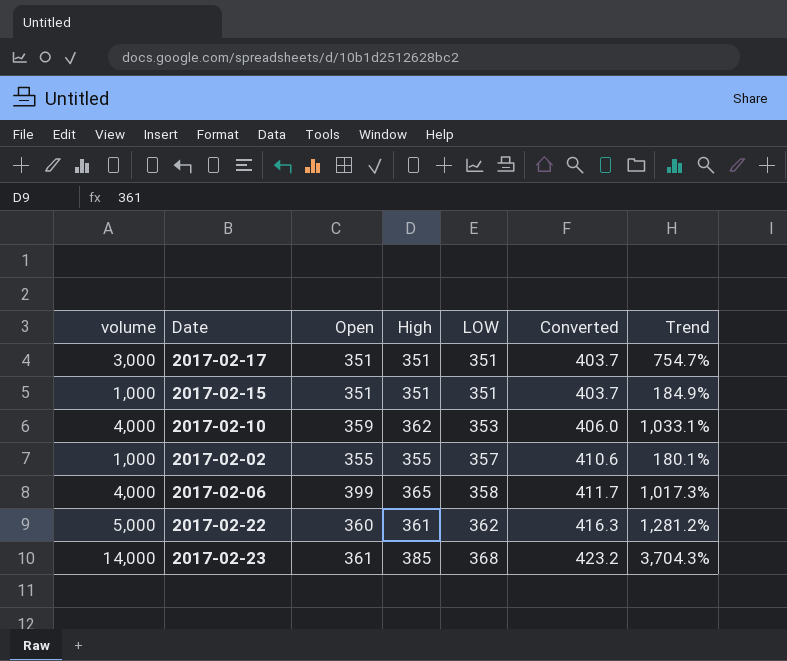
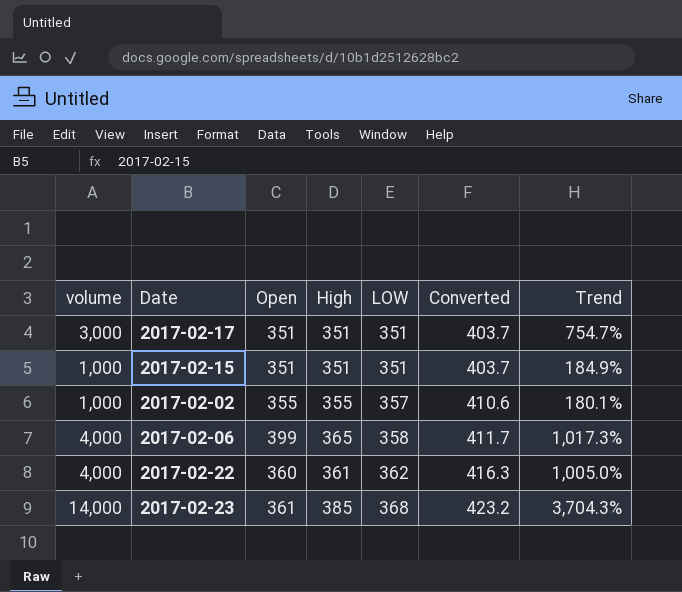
row 2017-02-10: 4,000 | 359 | 362 | 353 | 406.0 | 1,033.1% -> none
2017-02-22 | volume: 5,000 -> 4,000
2017-02-22 | Trend: 1,281.2% -> 1,005.0%

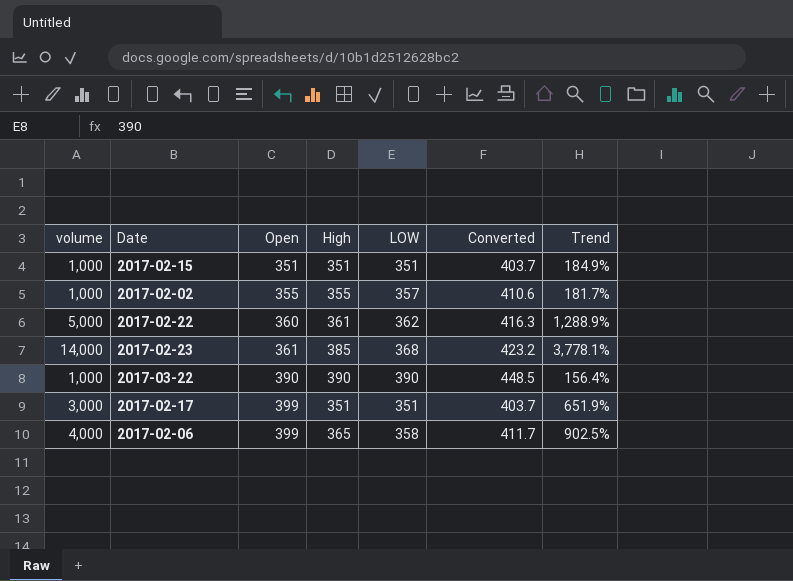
row order: LOW ascending -> Open ascending
column Trend | formula: ([volume] - [LOW]) / [LOW] -> ([volume] - [Open]) / [Open]
2017-02-22 | volume: 4,000 -> 5,000
row 2017-03-22: none -> 1,000 | 390 | 390 | 390 | 448.5 | 156.4%
2017-02-17 | Open: 351 -> 399

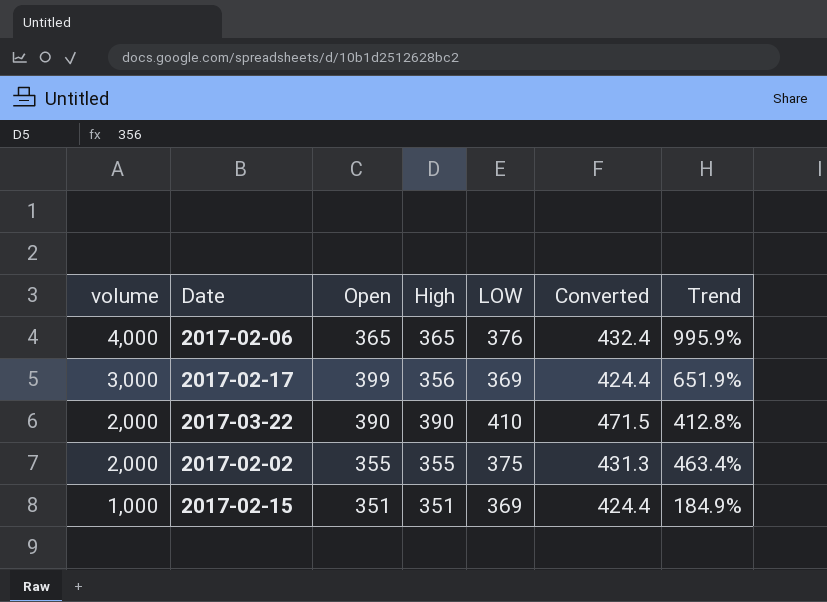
row order: Open ascending -> volume descending
row 2017-02-22: 5,000 | 360 | 361 | 362 | 416.3 | 1,288.9% -> none
row 2017-02-23: 14,000 | 361 | 385 | 368 | 423.2 | 3,778.1% -> none
2017-02-06 | Open: 399 -> 365
2017-02-06 | LOW: 358 -> 376
2017-02-06 | Converted: 411.7 -> 432.4
2017-02-06 | Trend: 902.5% -> 995.9%
2017-02-17 | High: 351 -> 356
2017-02-17 | LOW: 351 -> 369
2017-02-17 | Converted: 403.7 -> 424.4
2017-03-22 | volume: 1,000 -> 2,000
2017-03-22 | LOW: 390 -> 410
2017-03-22 | Converted: 448.5 -> 471.5
2017-03-22 | Trend: 156.4% -> 412.8%
2017-02-02 | volume: 1,000 -> 2,000
2017-02-02 | LOW: 357 -> 375
2017-02-02 | Converted: 410.6 -> 431.3
2017-02-02 | Trend: 181.7% -> 463.4%
2017-02-15 | LOW: 351 -> 369
2017-02-15 | Converted: 403.7 -> 424.4

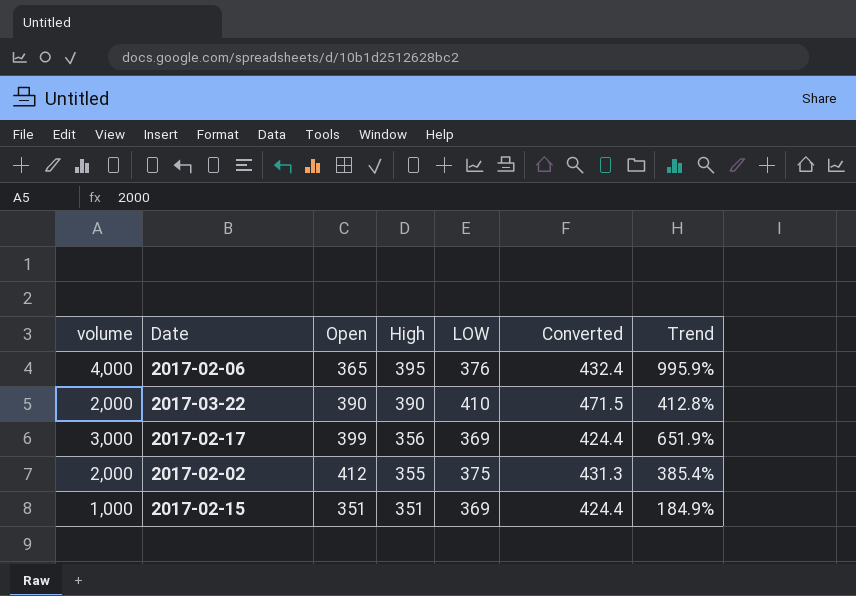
row order: volume descending -> High descending
2017-02-06 | High: 365 -> 395
2017-02-02 | Open: 355 -> 412
2017-02-02 | Trend: 463.4% -> 385.4%

